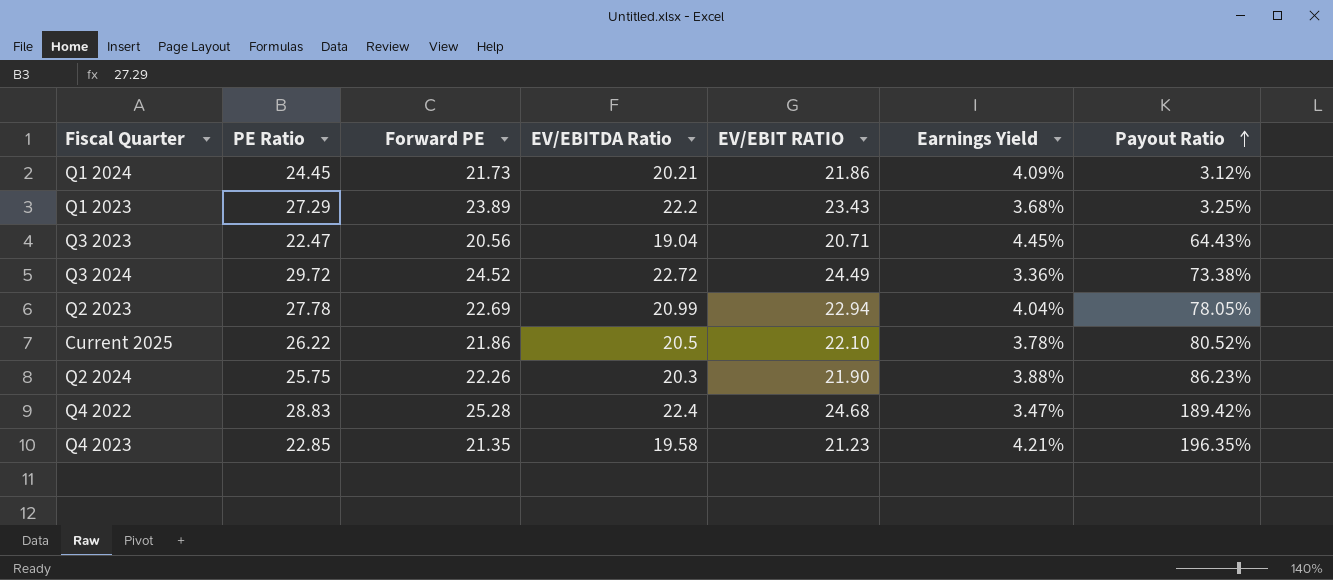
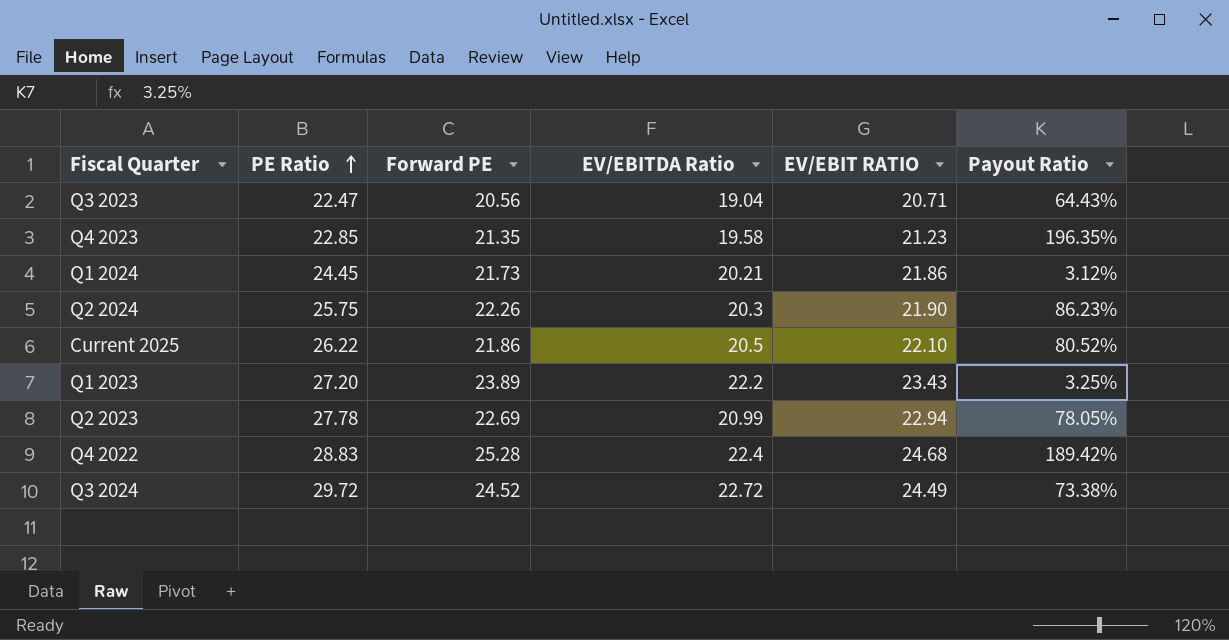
row order: Payout Ratio ascending -> PE Ratio ascending
column Earnings Yield | position: 6 -> none
Q1 2023 | PE Ratio: 27.29 -> 27.20

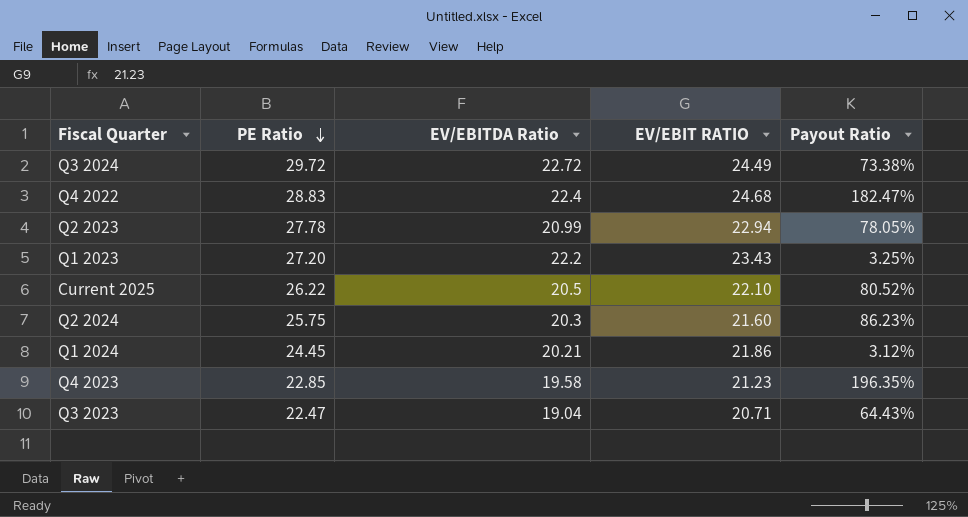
row order: PE Ratio ascending -> PE Ratio descending
column Forward PE | position: 3 -> none
Q4 2022 | Payout Ratio: 189.42% -> 182.47%
Q2 2024 | EV/EBIT RATIO: 21.90 -> 21.60

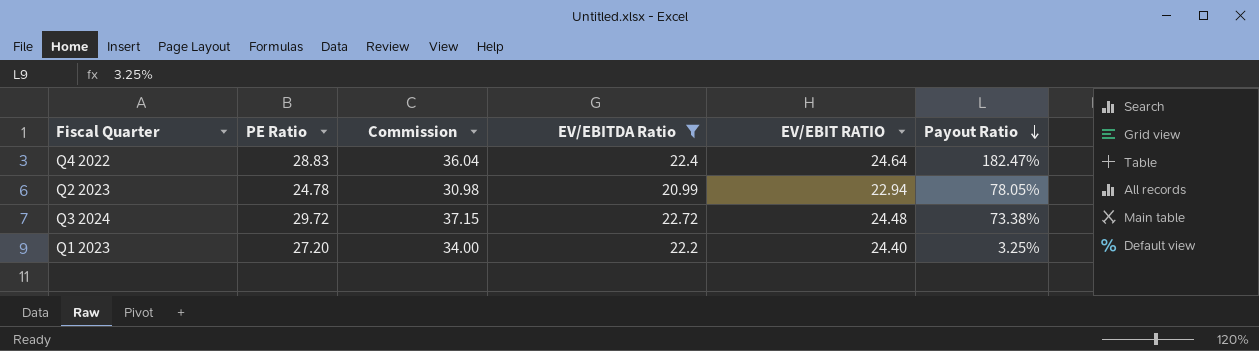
filter: none -> EV/EBITDA Ratio >= 20.99
row order: PE Ratio descending -> Payout Ratio descending
column Commission | formula: none -> [PE Ratio] * 1.25
Q4 2022 | EV/EBIT RATIO: 24.68 -> 24.64
Q2 2023 | PE Ratio: 27.78 -> 24.78
Q3 2024 | EV/EBIT RATIO: 24.49 -> 24.48
Q1 2023 | EV/EBIT RATIO: 23.43 -> 24.40

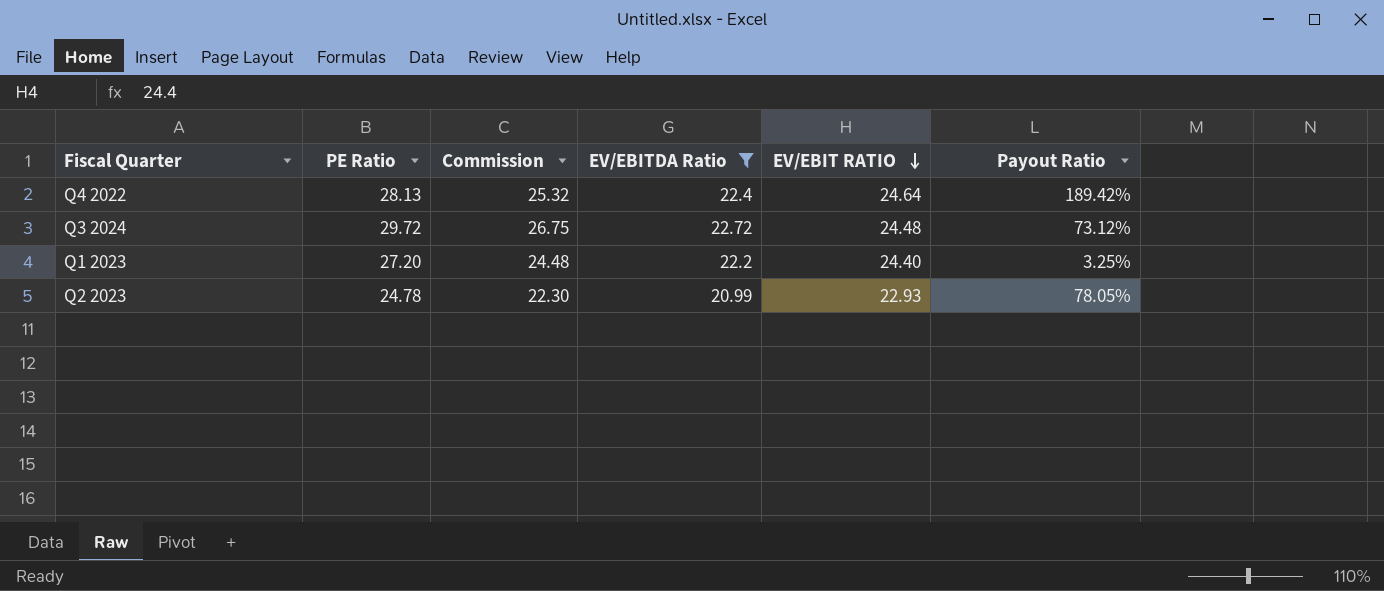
row order: Payout Ratio descending -> EV/EBIT RATIO descending
column Commission | formula: [PE Ratio] * 1.25 -> [PE Ratio] * 0.9
Q4 2022 | PE Ratio: 28.83 -> 28.13
Q4 2022 | Payout Ratio: 182.47% -> 189.42%
Q3 2024 | Payout Ratio: 73.38% -> 73.12%
Q2 2023 | EV/EBIT RATIO: 22.94 -> 22.93

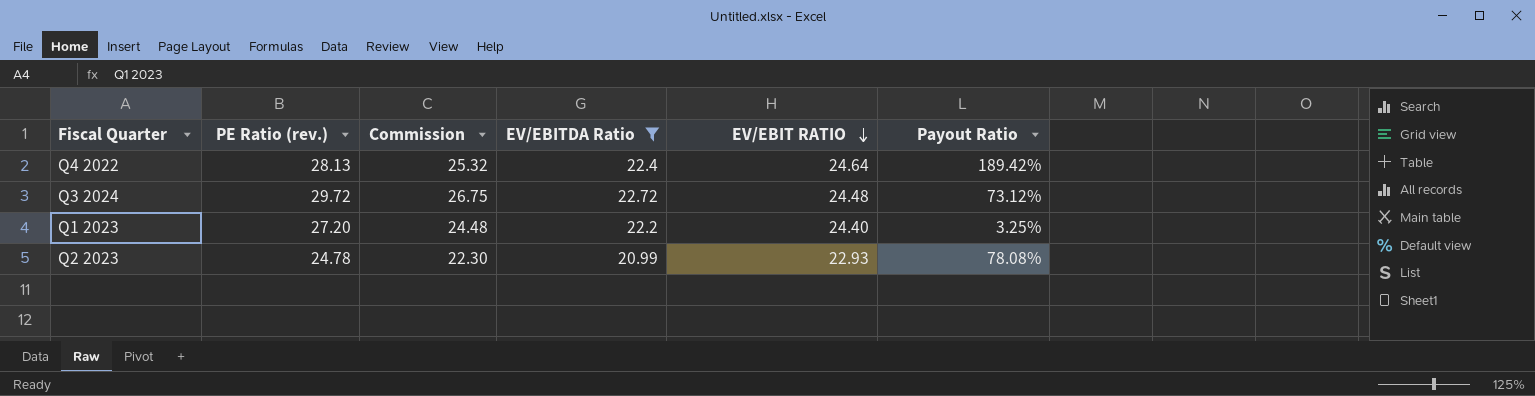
column name: PE Ratio -> PE Ratio (rev.)
Q2 2023 | Payout Ratio: 78.05% -> 78.08%

